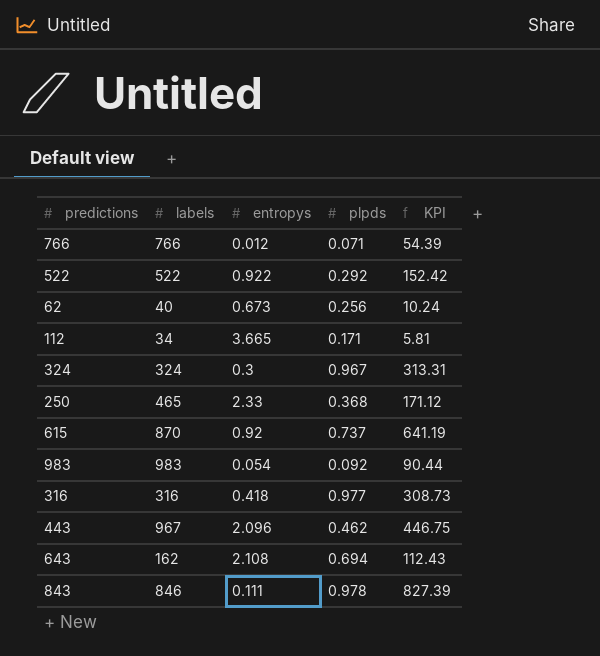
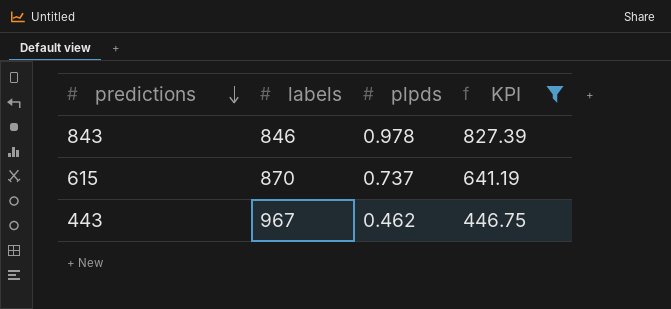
filter: none -> KPI >= 446.75
row order: none -> predictions descending
column entropys | position: 3 -> none

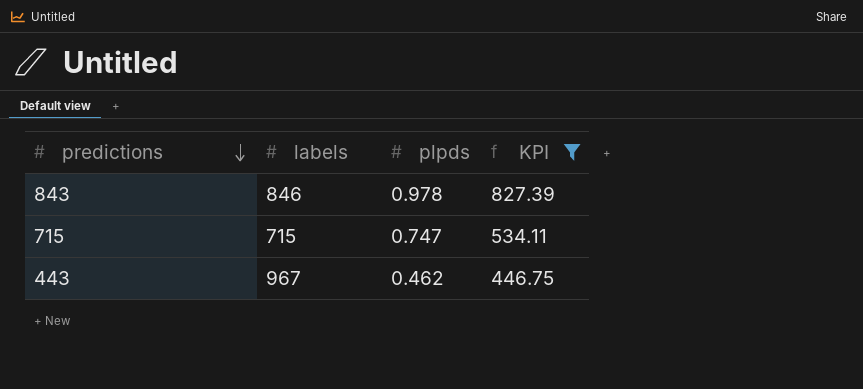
row 615: 870 | 0.737 | 641.19 -> none
row 715: none -> 715 | 0.747 | 534.11

